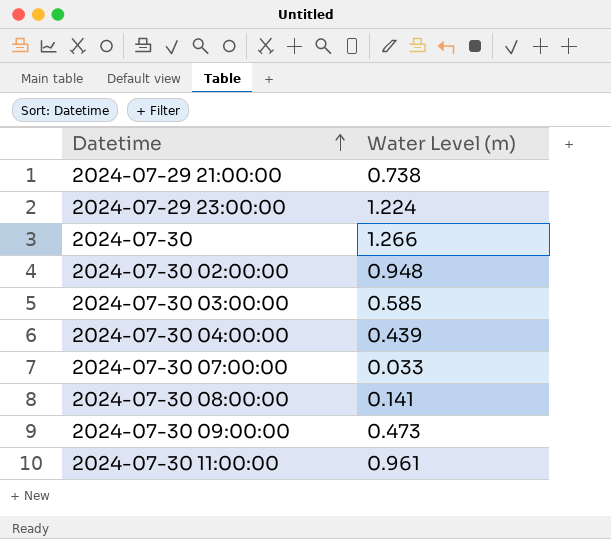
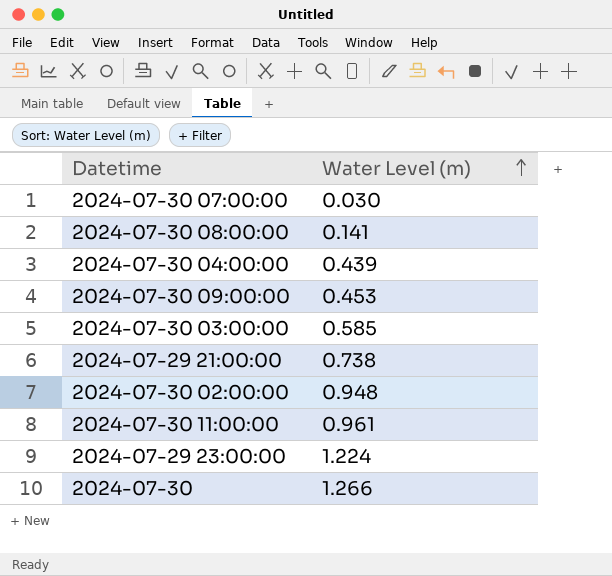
row order: Datetime ascending -> Water Level (m) ascending
2024-07-30 07:00:00 | Water Level (m): 0.033 -> 0.030
2024-07-30 09:00:00 | Water Level (m): 0.473 -> 0.453

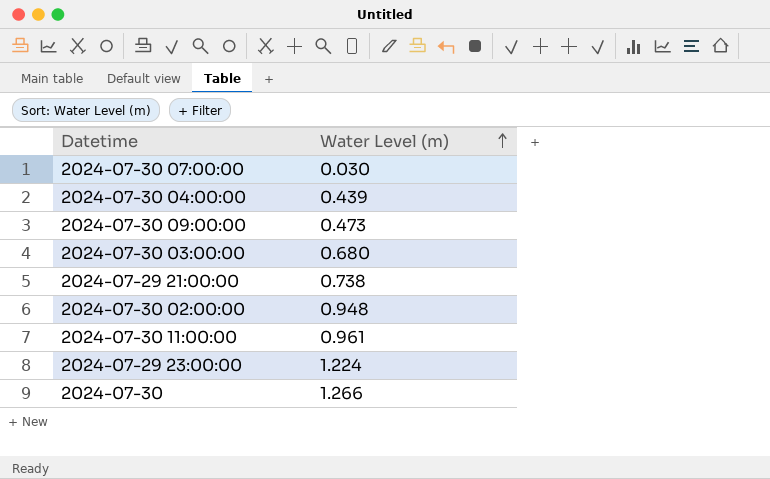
row 2024-07-30 08:00:00: 0.141 -> none
2024-07-30 09:00:00 | Water Level (m): 0.453 -> 0.473
2024-07-30 03:00:00 | Water Level (m): 0.585 -> 0.680

